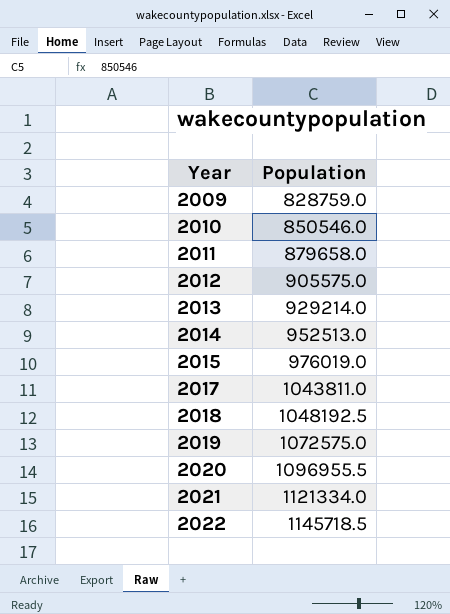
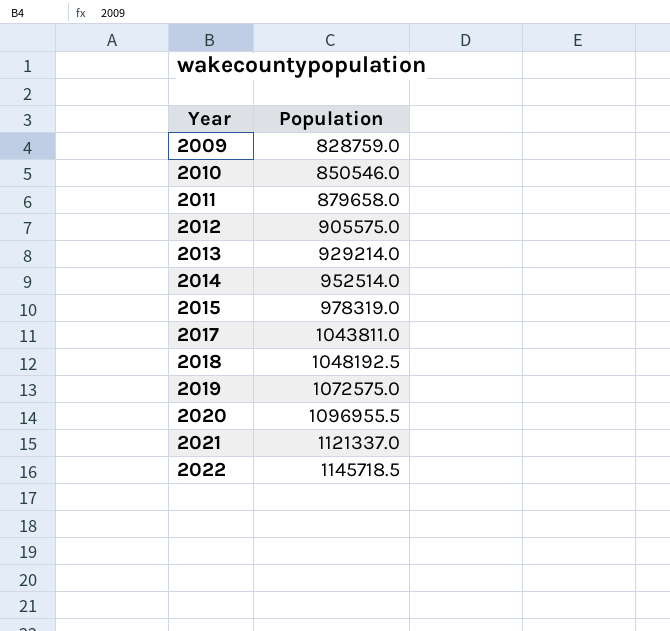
2014 | Population: 952513.0 -> 952514.0
2015 | Population: 976019.0 -> 978319.0
2021 | Population: 1121334.0 -> 1121337.0

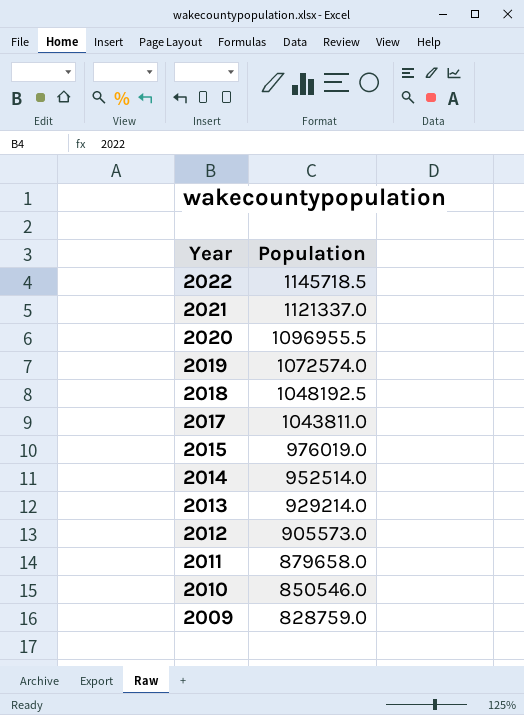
row order: Year ascending -> Year descending
2019 | Population: 1072575.0 -> 1072574.0
2015 | Population: 978319.0 -> 976019.0
2012 | Population: 905575.0 -> 905573.0

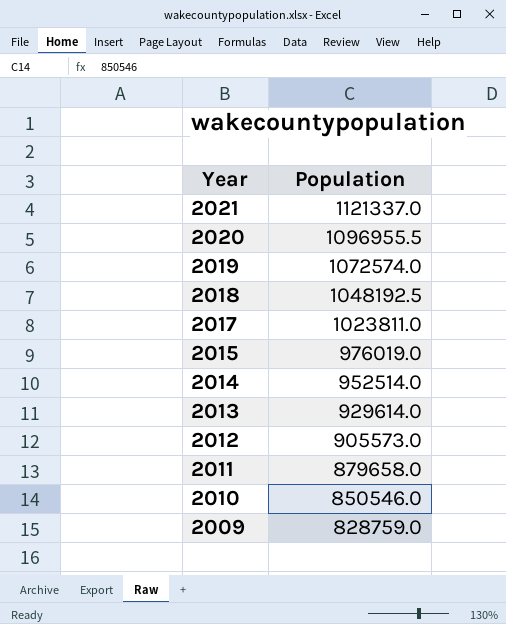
row 2022: 1145718.5 -> none
2017 | Population: 1043811.0 -> 1023811.0
2013 | Population: 929214.0 -> 929614.0

